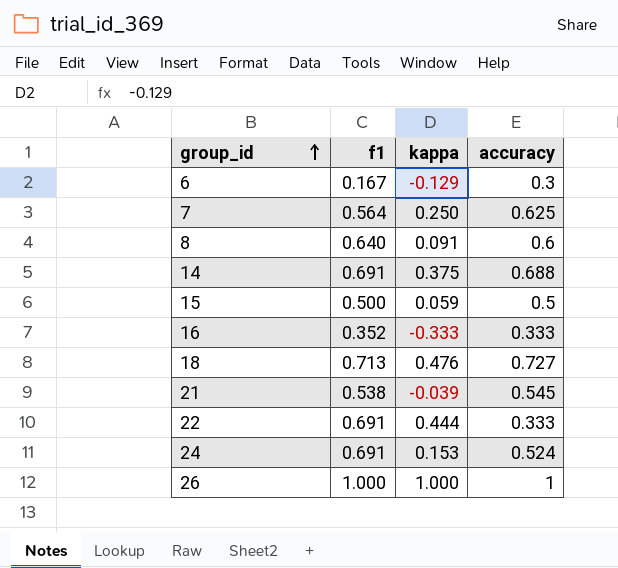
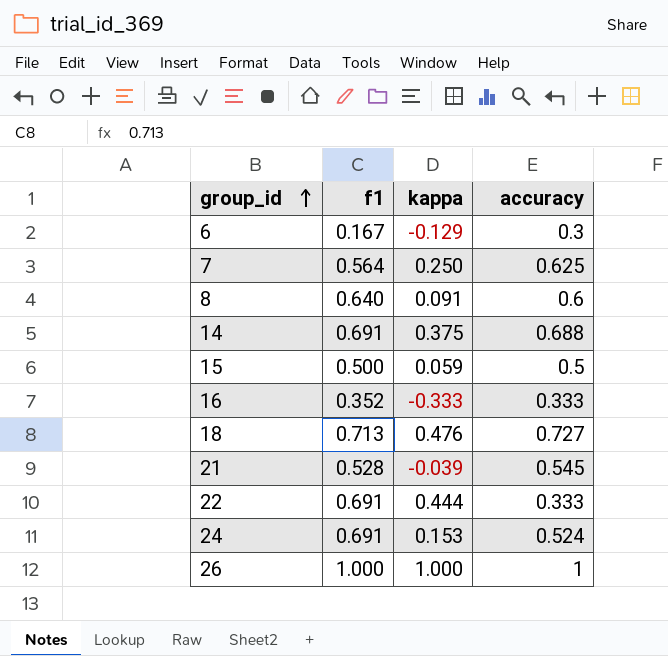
21 | f1: 0.538 -> 0.528

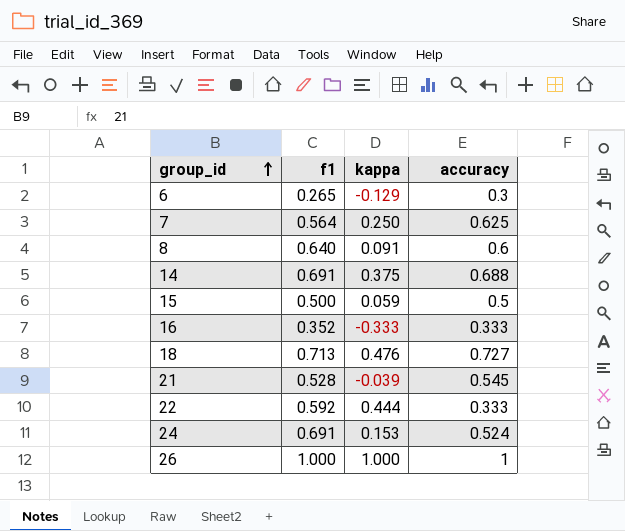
6 | f1: 0.167 -> 0.265
22 | f1: 0.691 -> 0.592

